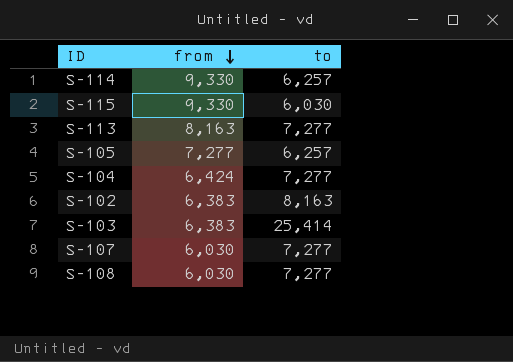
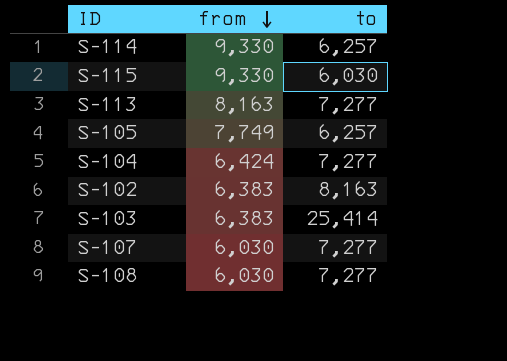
S-105 | from: 7,277 -> 7,749

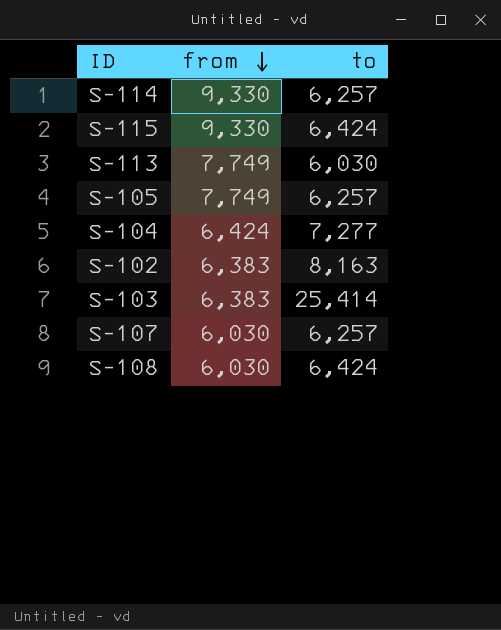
S-115 | to: 6,030 -> 6,424
S-113 | from: 8,163 -> 7,749
S-113 | to: 7,277 -> 6,030
S-107 | to: 7,277 -> 6,257
S-108 | to: 7,277 -> 6,424

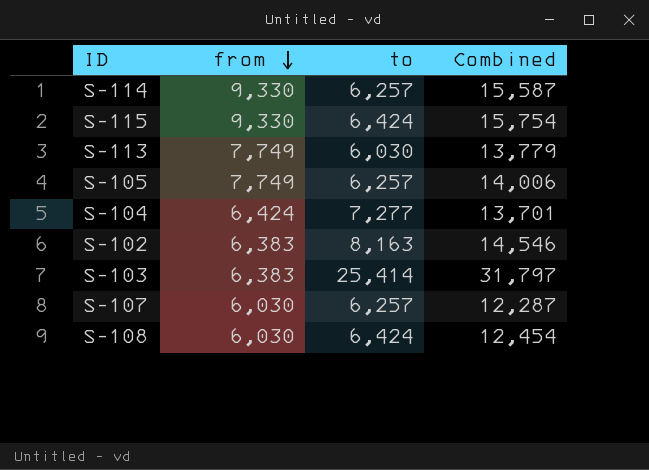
column Combined | formula: none -> [from] + [to]

